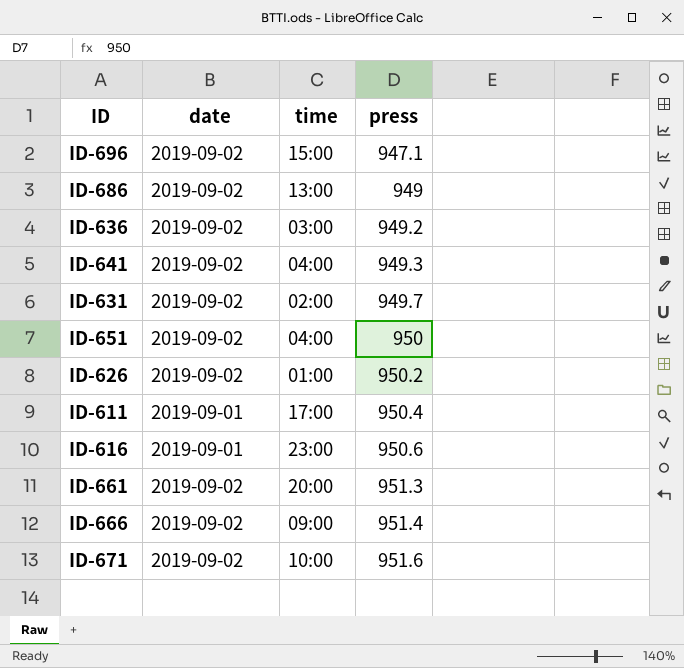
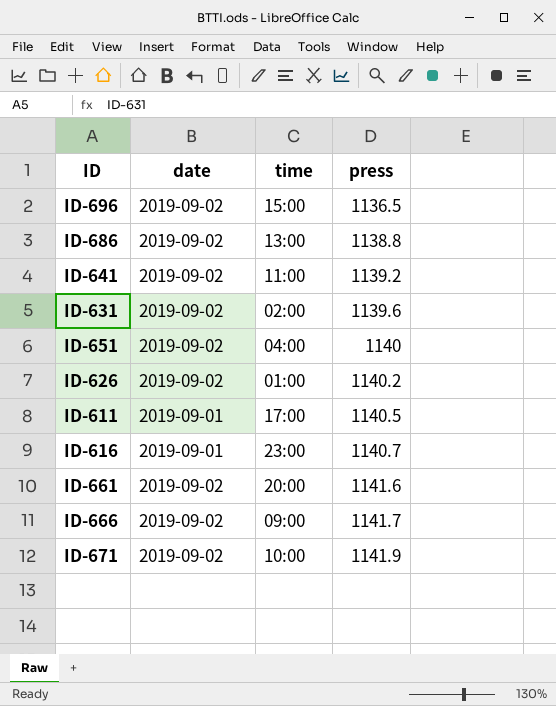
row ID-636: 2019-09-02 | 03:00 | 949.2 -> none
ID-696 | press: 947.1 -> 1136.5
ID-686 | press: 949 -> 1138.8
ID-641 | time: 04:00 -> 11:00
ID-641 | press: 949.3 -> 1139.2
ID-631 | press: 949.7 -> 1139.6
ID-651 | press: 950 -> 1140
ID-626 | press: 950.2 -> 1140.2
ID-611 | press: 950.4 -> 1140.5
ID-616 | press: 950.6 -> 1140.7
ID-661 | press: 951.3 -> 1141.6
ID-666 | press: 951.4 -> 1141.7
ID-671 | press: 951.6 -> 1141.9

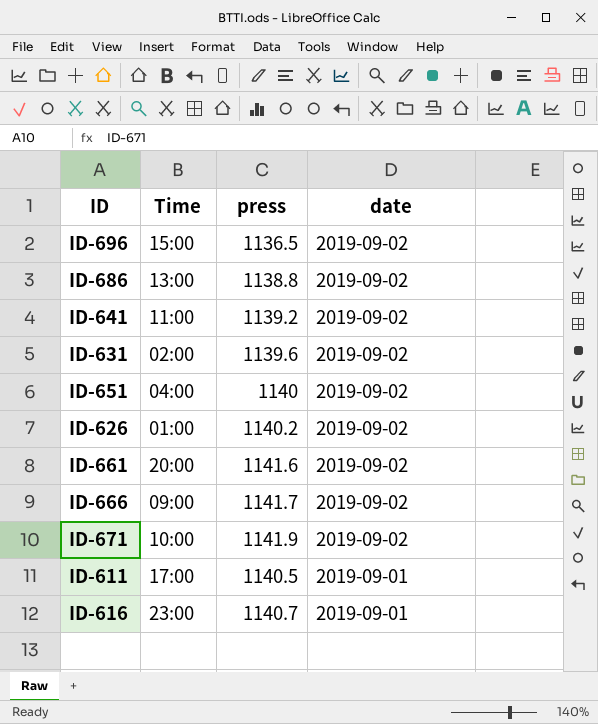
row order: press ascending -> date descending
column name: time -> Time
column date | position: 2 -> 4

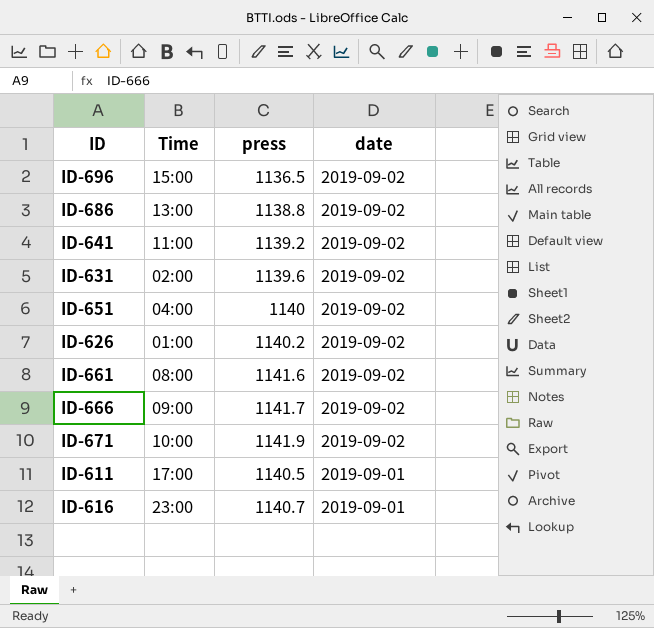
ID-661 | Time: 20:00 -> 08:00

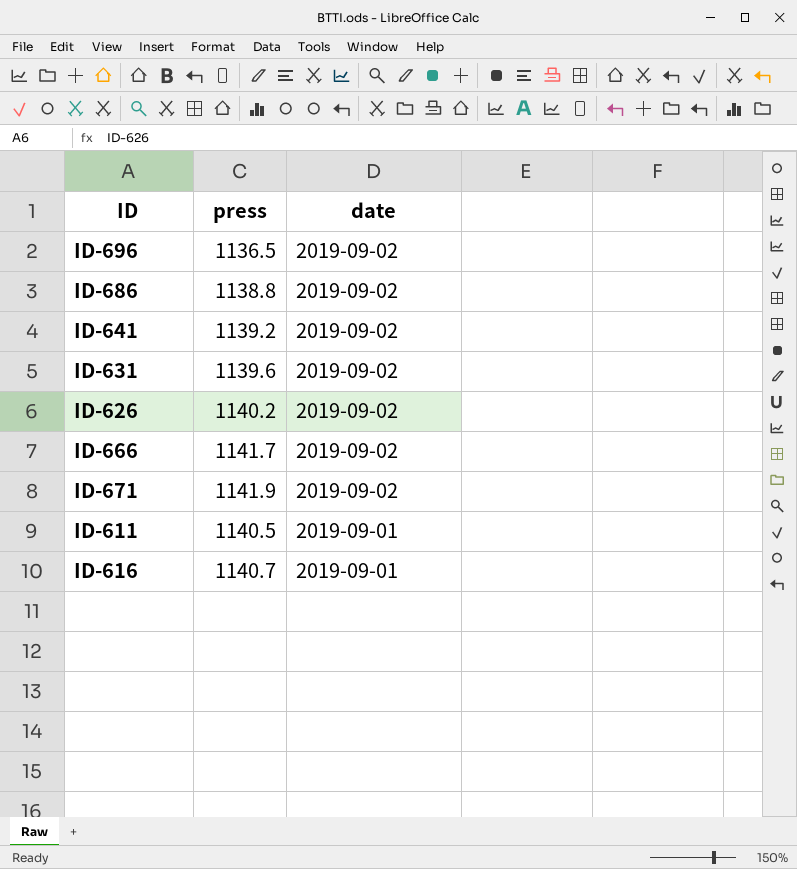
column Time | position: 2 -> none
row ID-651: 04:00 | 1140 | 2019-09-02 -> none
row ID-661: 08:00 | 1141.6 | 2019-09-02 -> none

